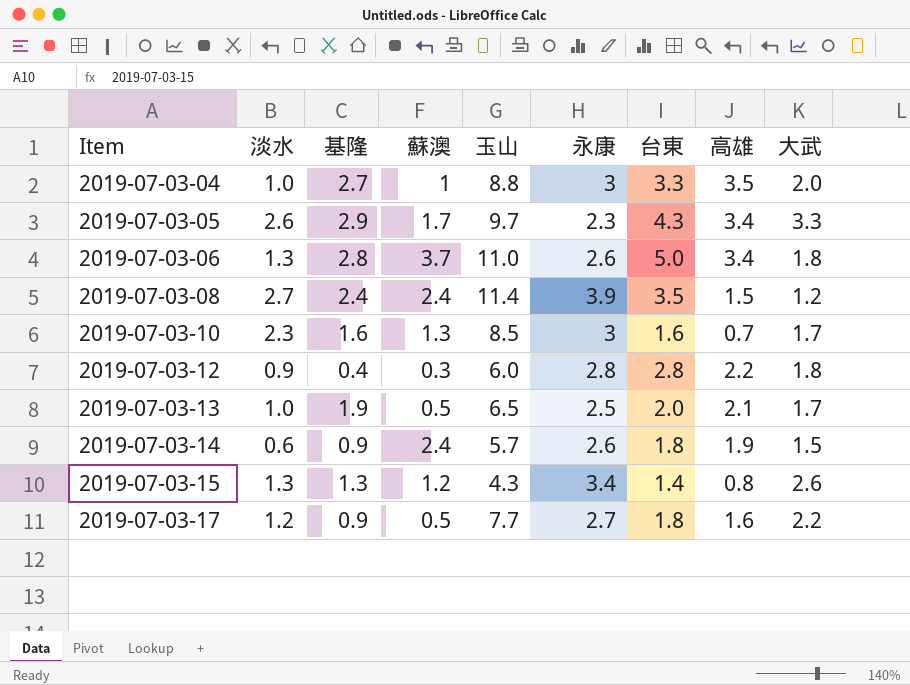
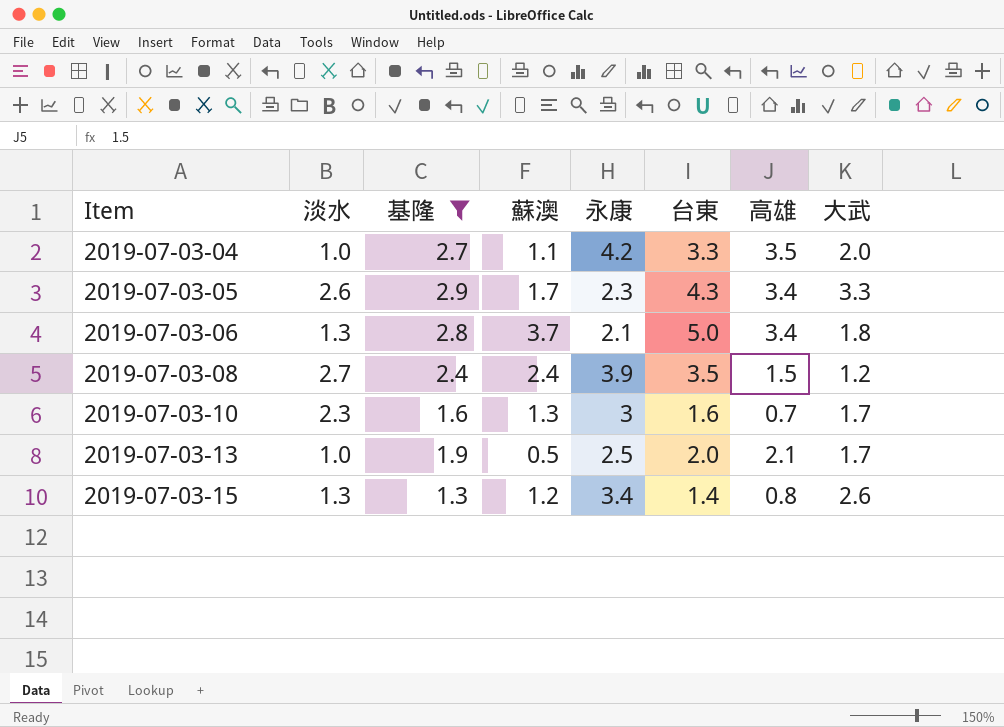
filter: none -> 基隆 >= 1.3
column 玉山 | position: 5 -> none
2019-07-03-04 | 蘇澳: 1 -> 1.1
2019-07-03-04 | 永康: 3 -> 4.2
2019-07-03-06 | 永康: 2.6 -> 2.1

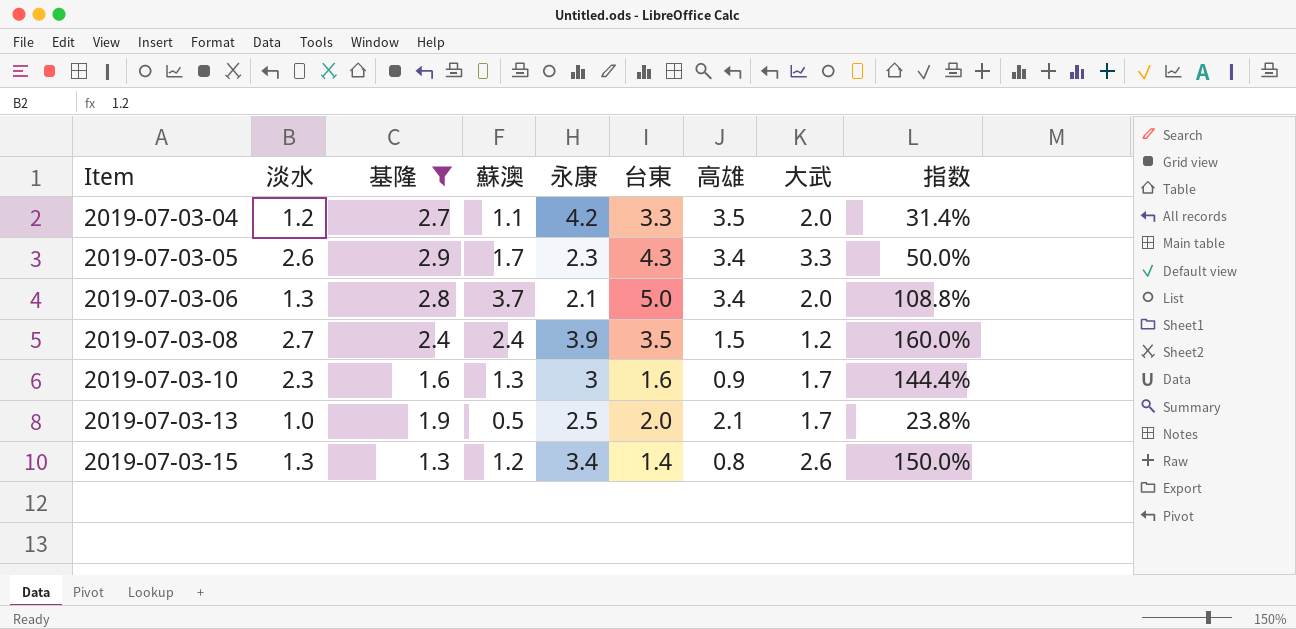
column 指数 | formula: none -> [蘇澳] / [高雄]
2019-07-03-04 | 淡水: 1.0 -> 1.2
2019-07-03-06 | 大武: 1.8 -> 2.0
2019-07-03-10 | 高雄: 0.7 -> 0.9

